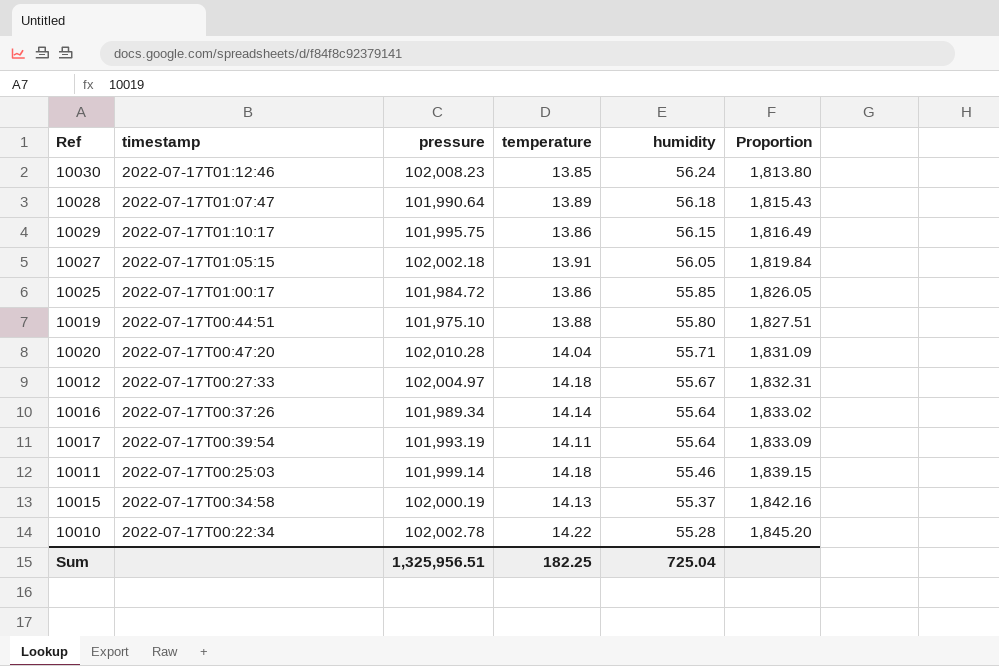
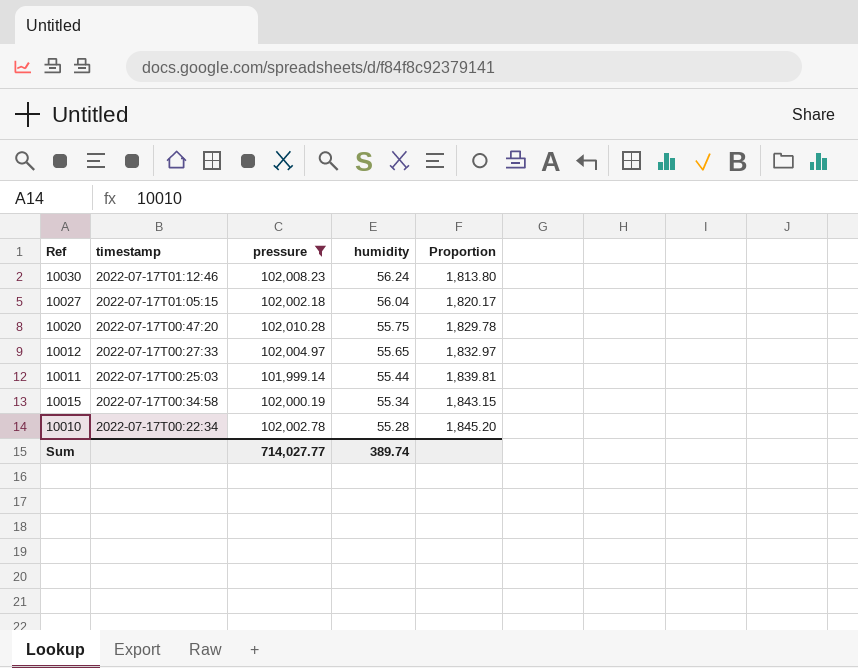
filter: none -> pressure >= 101,999.14
column temperature | position: 4 -> none
10027 | humidity: 56.05 -> 56.04
10027 | Proportion: 1,819.84 -> 1,820.17
10020 | humidity: 55.71 -> 55.75
10020 | Proportion: 1,831.09 -> 1,829.78
10012 | humidity: 55.67 -> 55.65
10012 | Proportion: 1,832.31 -> 1,832.97
10011 | humidity: 55.46 -> 55.44
10011 | Proportion: 1,839.15 -> 1,839.81
10015 | humidity: 55.37 -> 55.34
10015 | Proportion: 1,842.16 -> 1,843.15
Sum | pressure: 1,325,956.51 -> 714,027.77
Sum | humidity: 725.04 -> 389.74

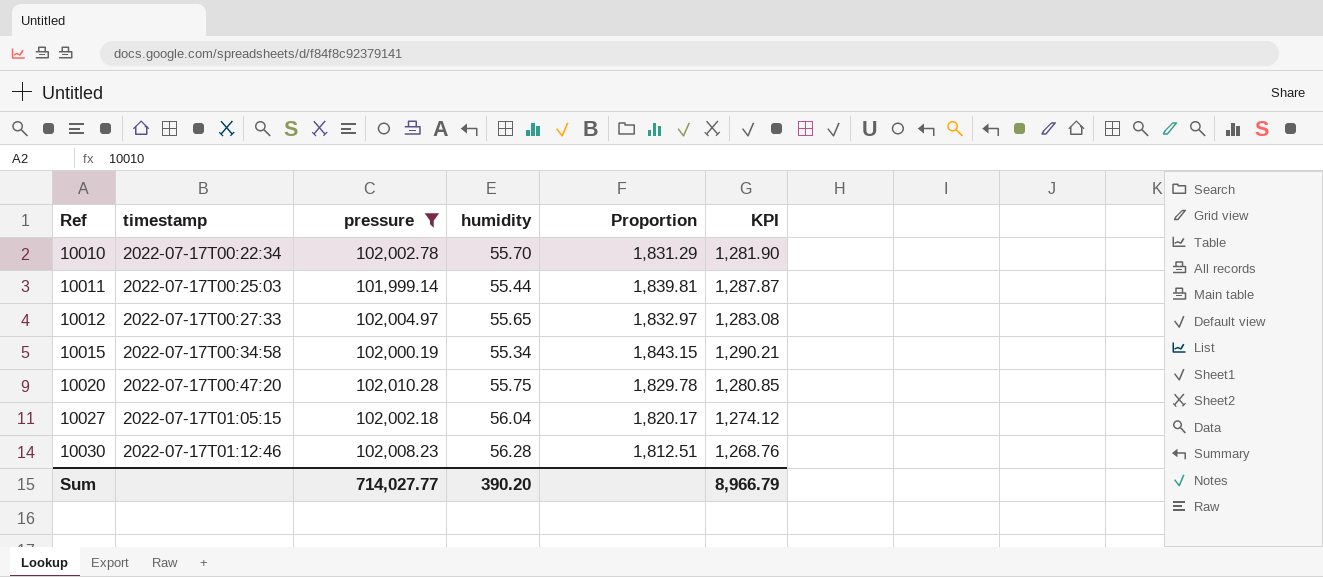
row order: humidity descending -> Ref ascending
column KPI | formula: none -> [Proportion] * 0.7
10010 | humidity: 55.28 -> 55.70
10010 | Proportion: 1,845.20 -> 1,831.29
10030 | humidity: 56.24 -> 56.28
10030 | Proportion: 1,813.80 -> 1,812.51
Sum | humidity: 389.74 -> 390.20

